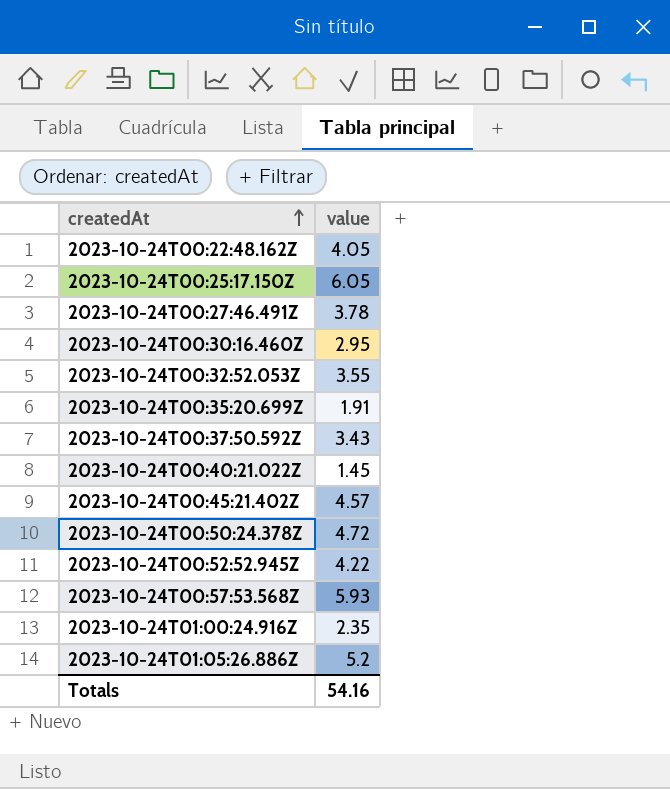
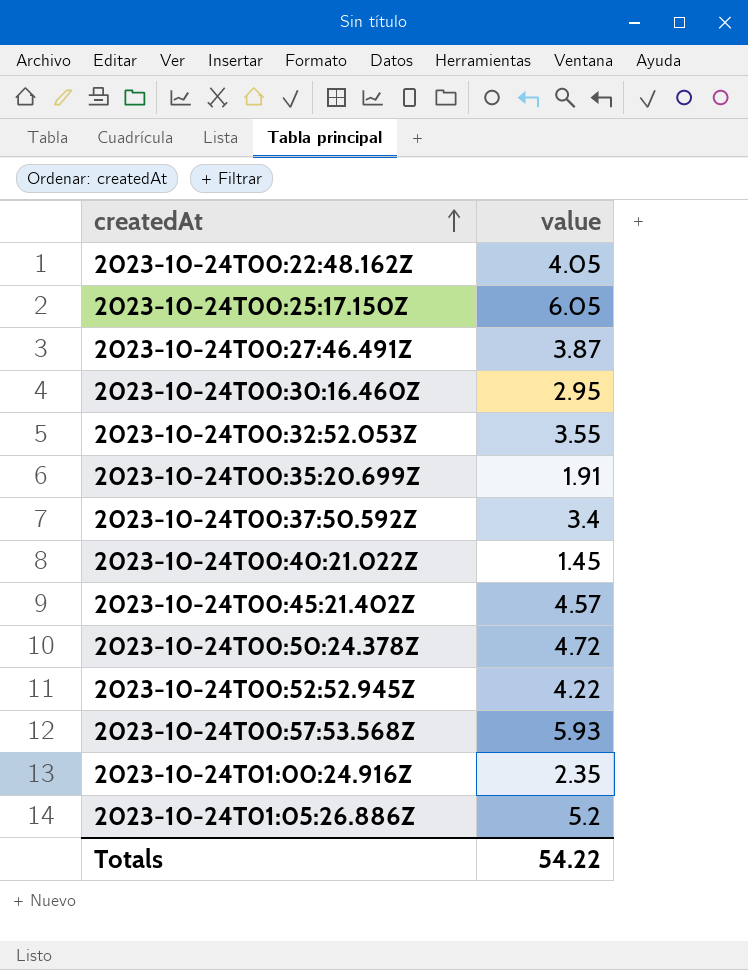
2023-10-24T00:27:46.491Z | value: 3.78 -> 3.87
2023-10-24T00:37:50.592Z | value: 3.43 -> 3.4
Totals | value: 54.16 -> 54.22

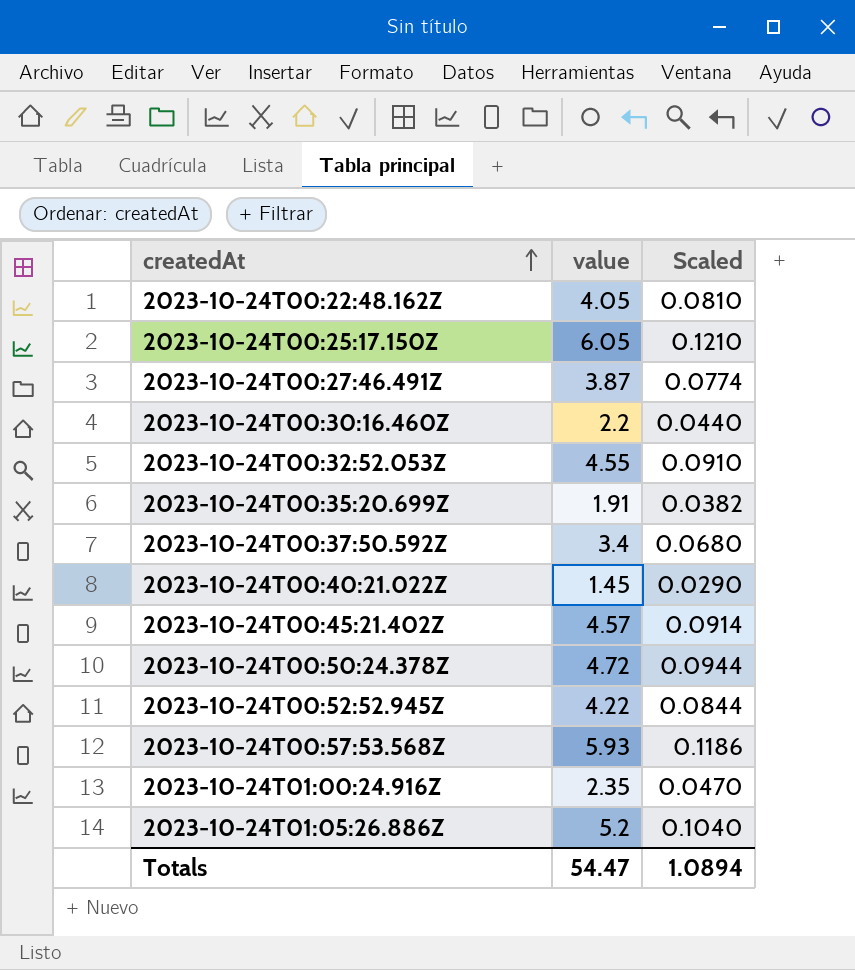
column Scaled | formula: none -> [value] * 0.02
2023-10-24T00:30:16.460Z | value: 2.95 -> 2.2
2023-10-24T00:32:52.053Z | value: 3.55 -> 4.55
Totals | value: 54.22 -> 54.47

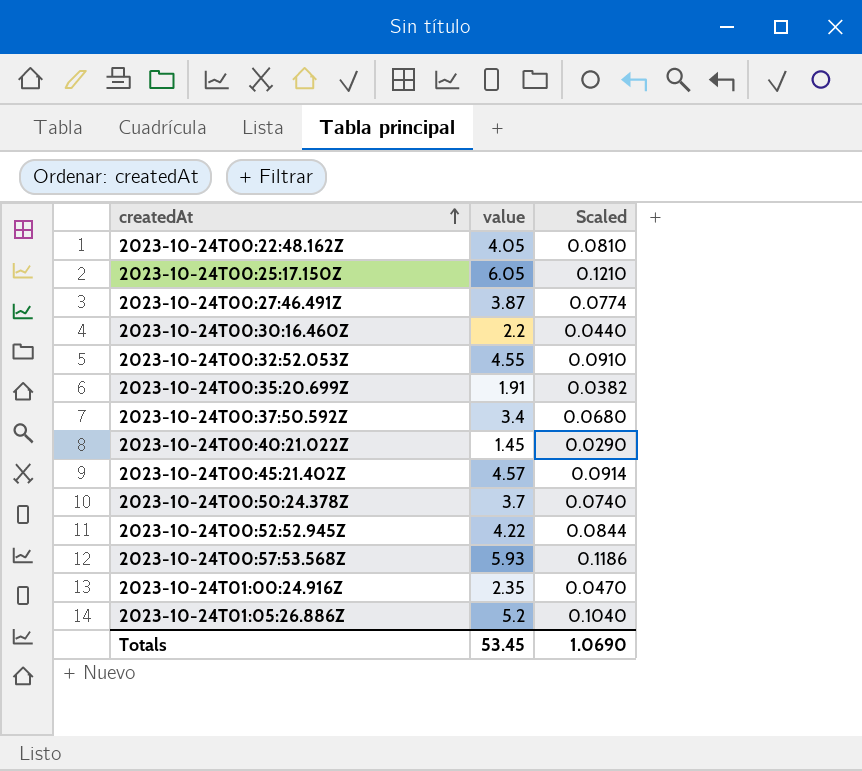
2023-10-24T00:50:24.378Z | value: 4.72 -> 3.7
2023-10-24T00:50:24.378Z | Scaled: 0.0944 -> 0.0740
Totals | value: 54.47 -> 53.45
Totals | Scaled: 1.0894 -> 1.0690

